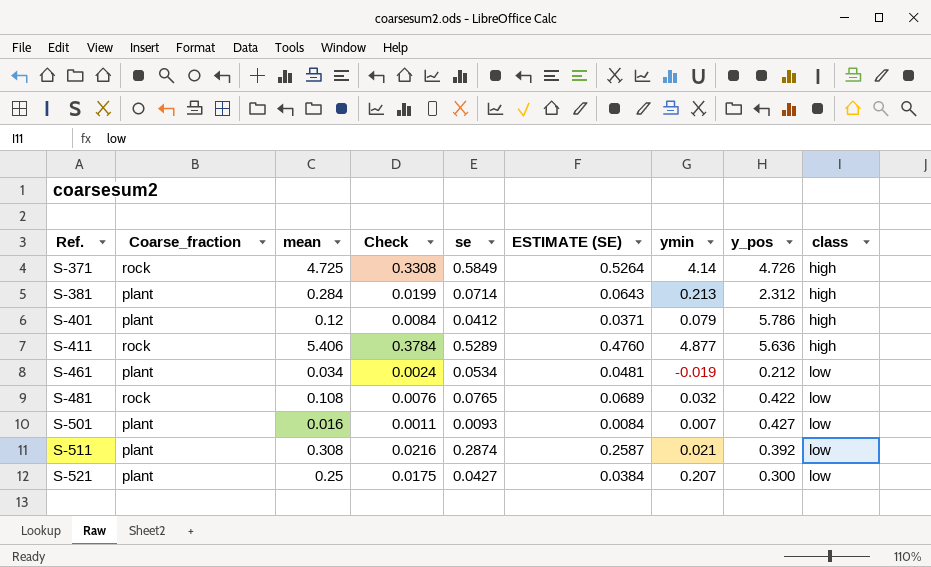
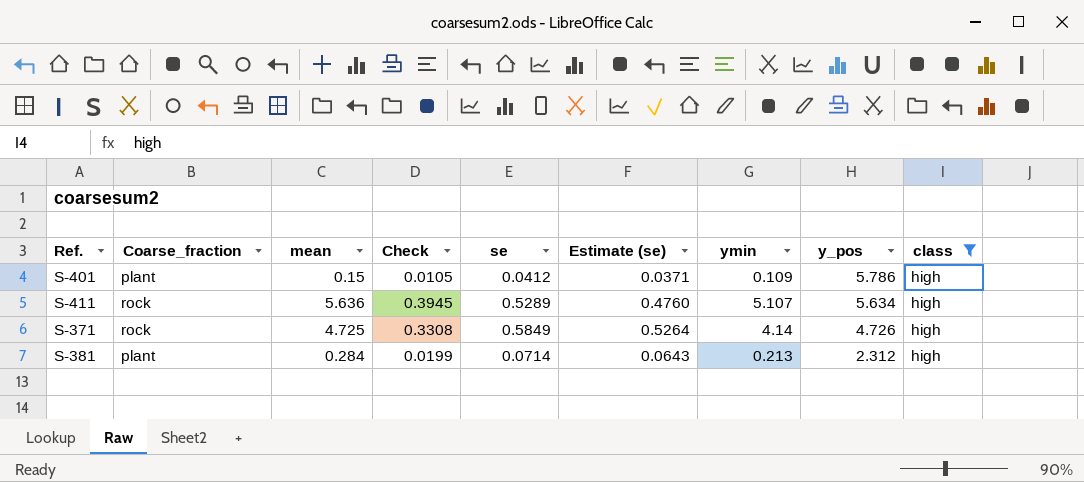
filter: none -> class = high
row order: Ref. ascending -> y_pos descending
column name: ESTIMATE (SE) -> Estimate (se)
S-401 | mean: 0.12 -> 0.15
S-401 | Check: 0.0084 -> 0.0105
S-401 | ymin: 0.079 -> 0.109
S-411 | mean: 5.406 -> 5.636
S-411 | Check: 0.3784 -> 0.3945
S-411 | ymin: 4.877 -> 5.107
S-411 | y_pos: 5.636 -> 5.634

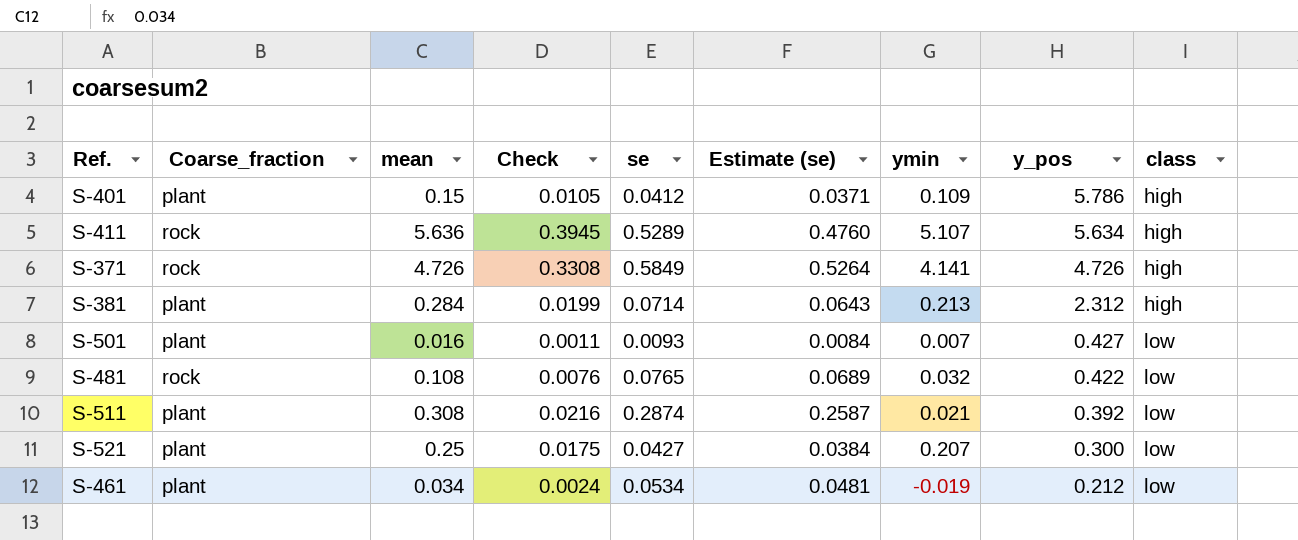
filter: class = high -> none
S-371 | mean: 4.725 -> 4.726
S-371 | ymin: 4.14 -> 4.141

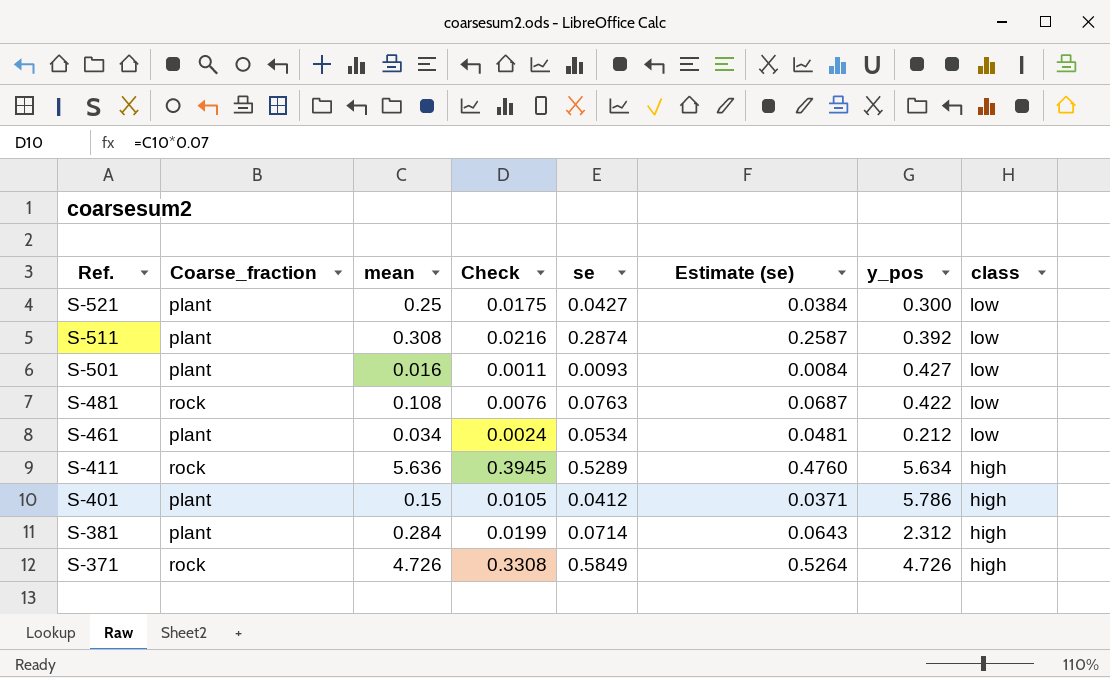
row order: y_pos descending -> Ref. descending
column ymin | formula: [mean] - [se] -> none
S-481 | se: 0.0765 -> 0.0763
S-481 | Estimate (se): 0.0689 -> 0.0687

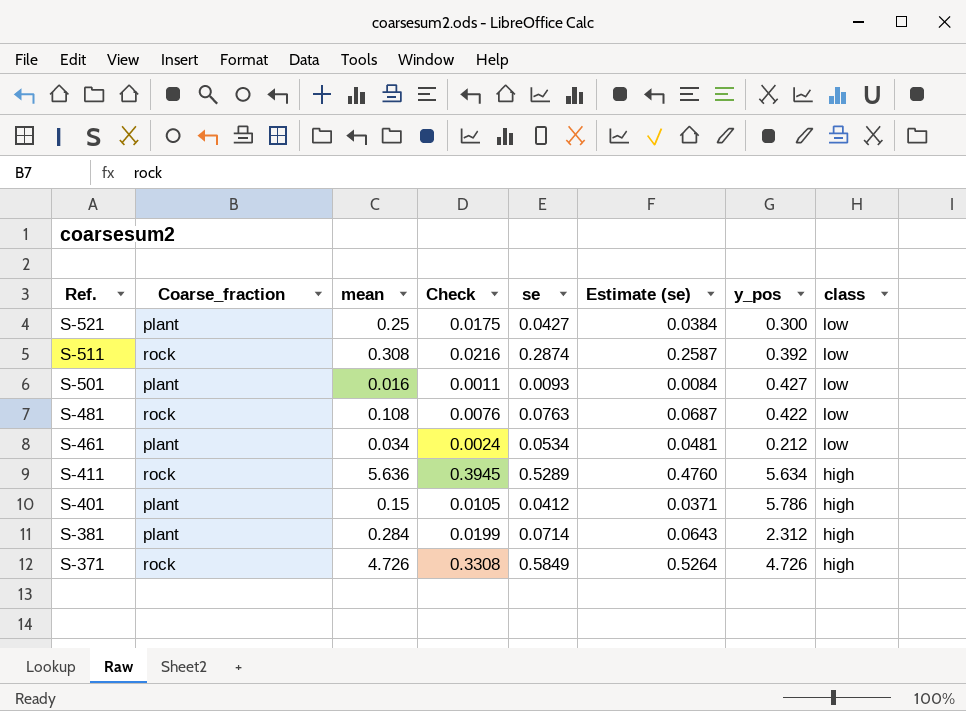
S-511 | Coarse_fraction: plant -> rock

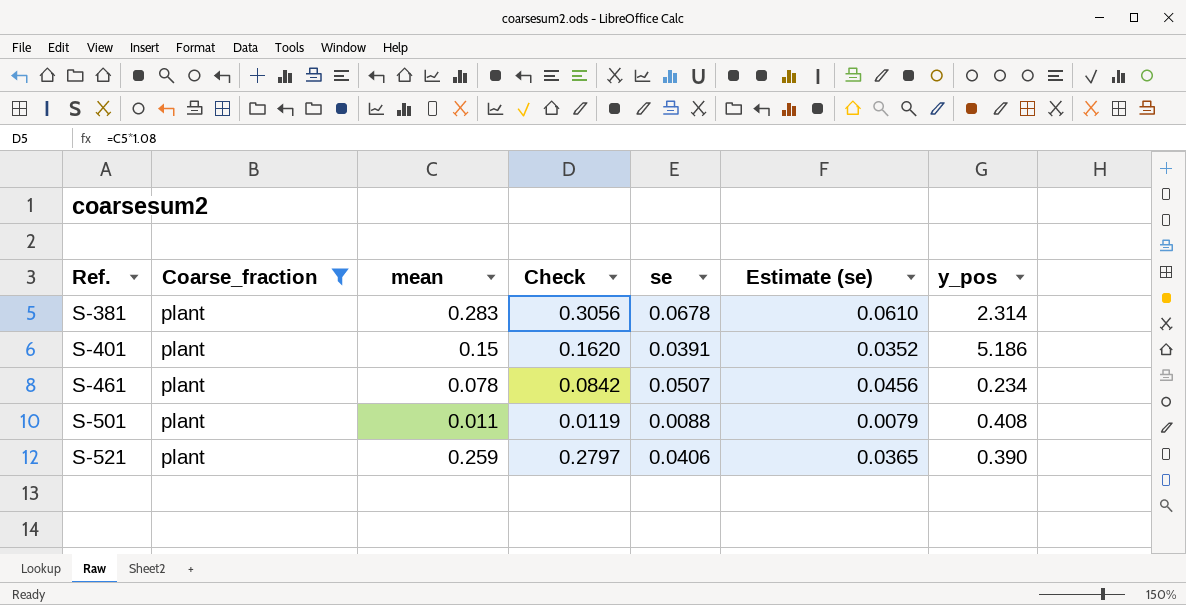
filter: none -> Coarse_fraction = plant
row order: Ref. descending -> Ref. ascending
column class | position: 8 -> none
column Check | formula: [mean] * 0.07 -> [mean] * 1.08
S-381 | mean: 0.284 -> 0.283
S-381 | se: 0.0714 -> 0.0678
S-381 | Estimate (se): 0.0643 -> 0.0610
S-381 | y_pos: 2.312 -> 2.314
S-401 | se: 0.0412 -> 0.0391
S-401 | Estimate (se): 0.0371 -> 0.0352
S-401 | y_pos: 5.786 -> 5.186
S-461 | mean: 0.034 -> 0.078
S-461 | se: 0.0534 -> 0.0507
S-461 | Estimate (se): 0.0481 -> 0.0456
S-461 | y_pos: 0.212 -> 0.234
S-501 | mean: 0.016 -> 0.011
S-501 | se: 0.0093 -> 0.0088
S-501 | Estimate (se): 0.0084 -> 0.0079
S-501 | y_pos: 0.427 -> 0.408
S-521 | mean: 0.25 -> 0.259
S-521 | se: 0.0427 -> 0.0406
S-521 | Estimate (se): 0.0384 -> 0.0365
S-521 | y_pos: 0.300 -> 0.390

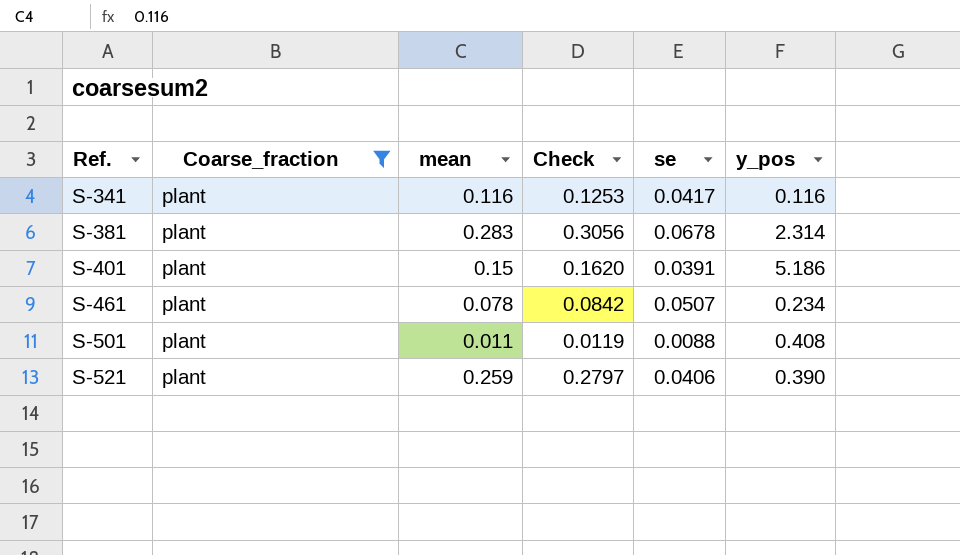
column Estimate (se) | formula: [se] * 0.9 -> none
row S-341: none -> plant | 0.116 | 0.1253 | 0.0417 | 0.116

